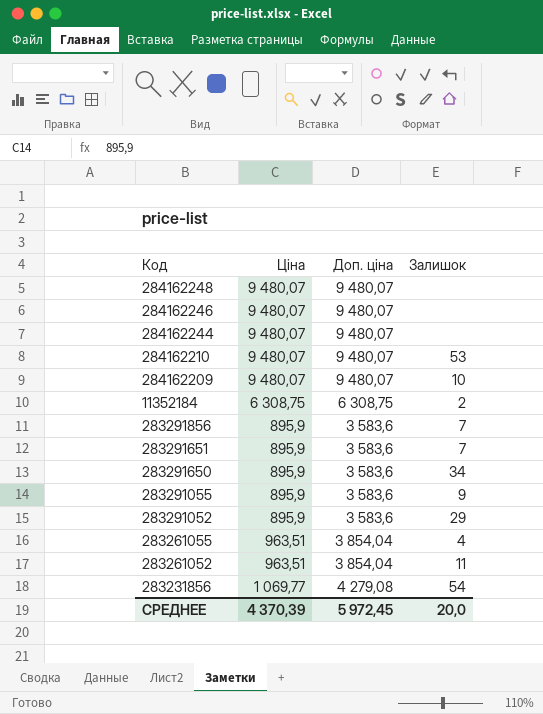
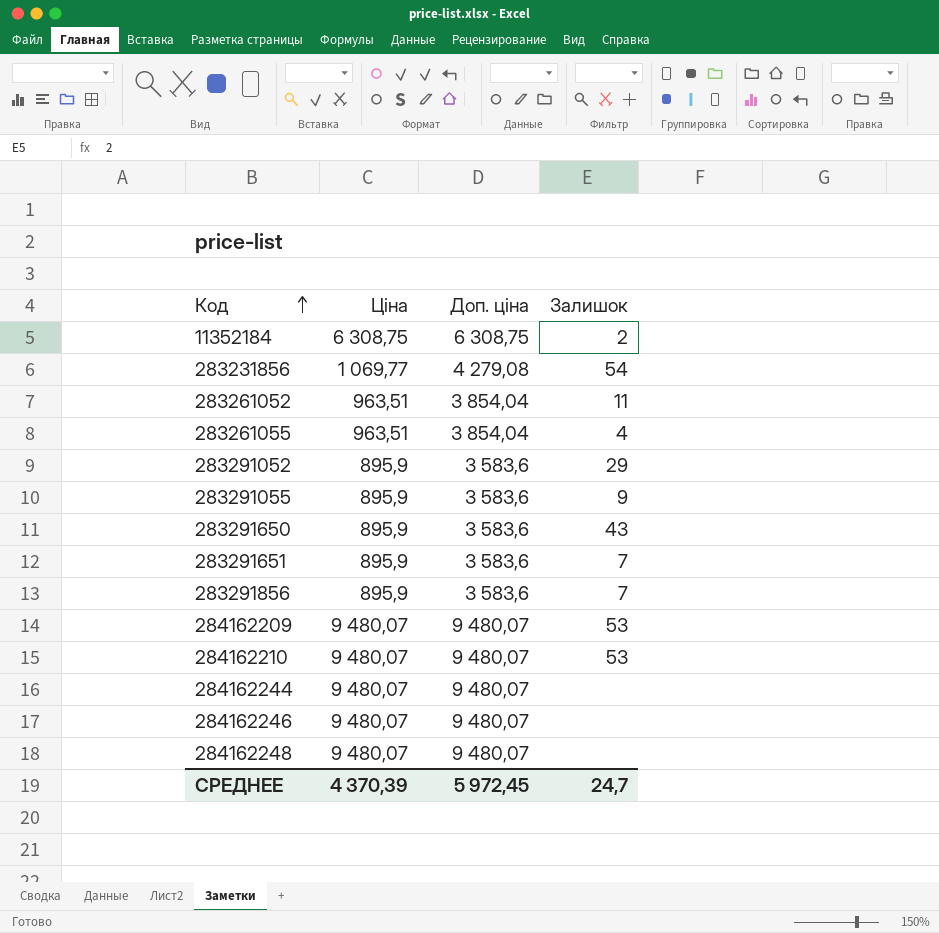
row order: none -> Код ascending
283291650 | Залишок: 34 -> 43
284162209 | Залишок: 10 -> 53
СРЕДНЕЕ | Залишок: 20,0 -> 24,7

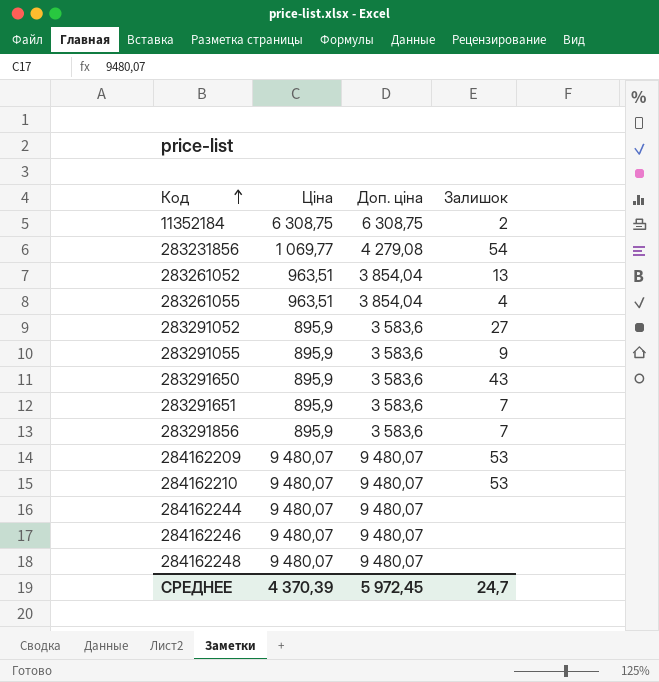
283261052 | Залишок: 11 -> 13
283291052 | Залишок: 29 -> 27

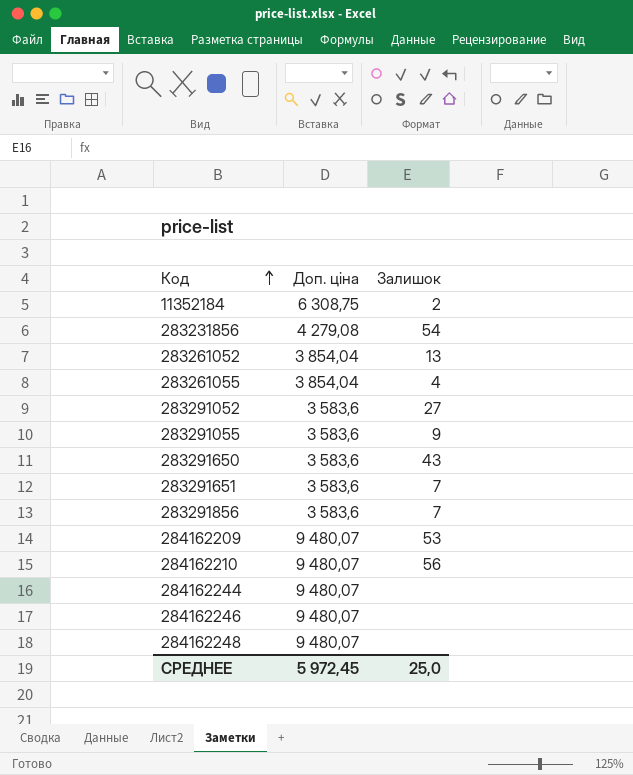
column Ціна | position: 2 -> none
284162210 | Залишок: 53 -> 56
СРЕДНЕЕ | Залишок: 24,7 -> 25,0

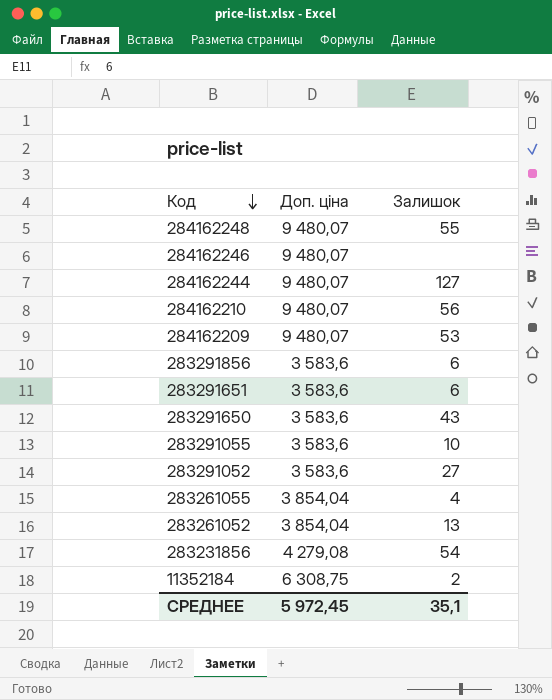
row order: Код ascending -> Код descending
284162248 | Залишок: none -> 55
284162244 | Залишок: none -> 127
283291856 | Залишок: 7 -> 6
283291651 | Залишок: 7 -> 6
283291055 | Залишок: 9 -> 10
СРЕДНЕЕ | Залишок: 25,0 -> 35,1

